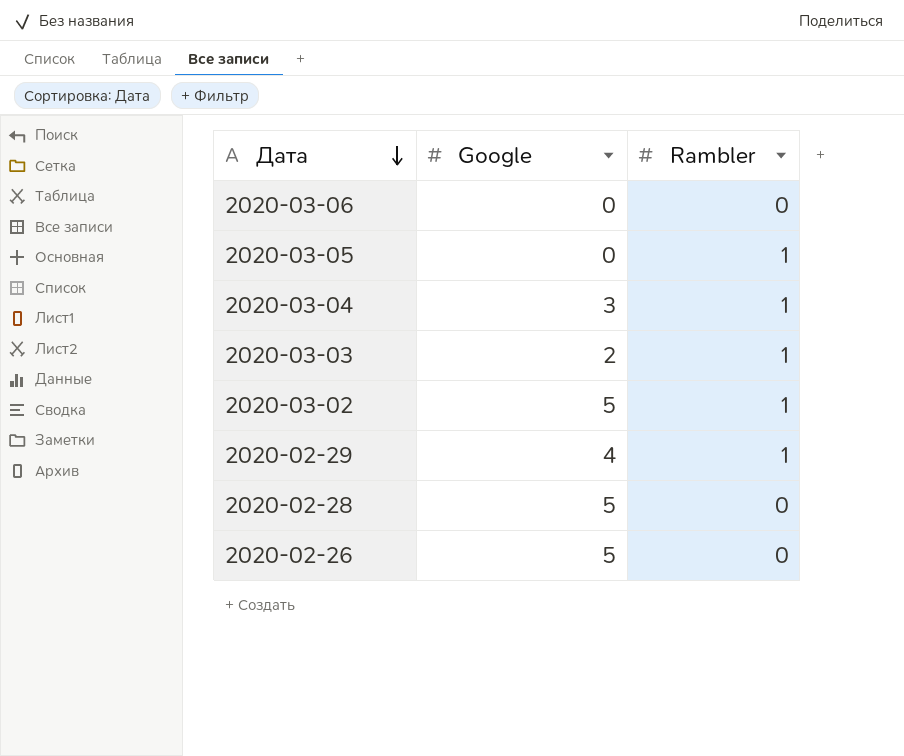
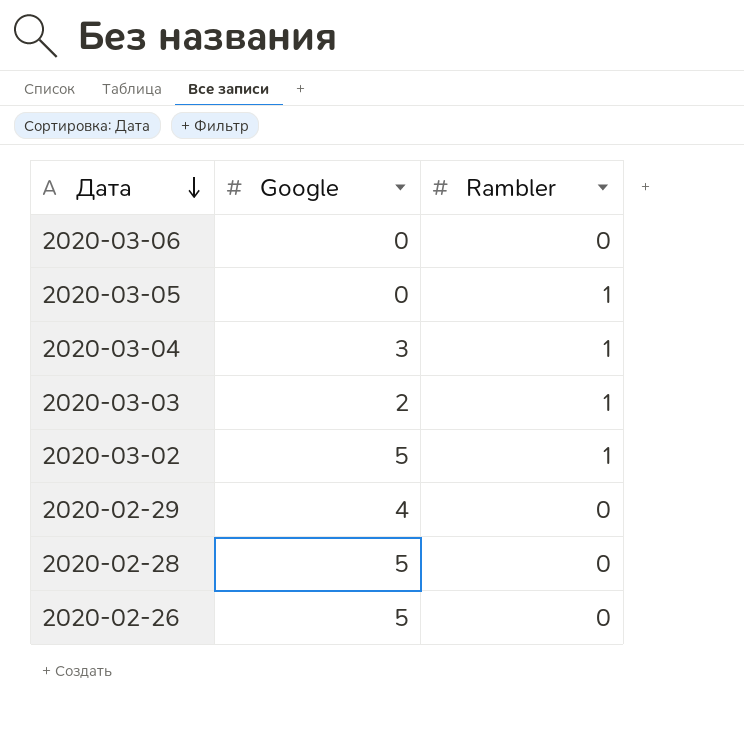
2020-02-29 | Rambler: 1 -> 0

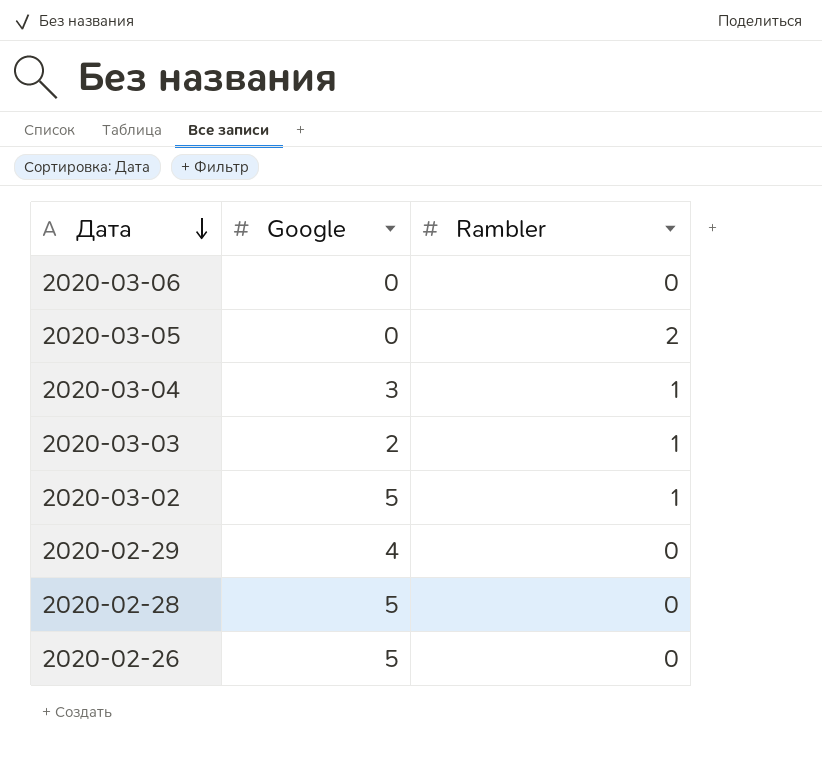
2020-03-05 | Rambler: 1 -> 2

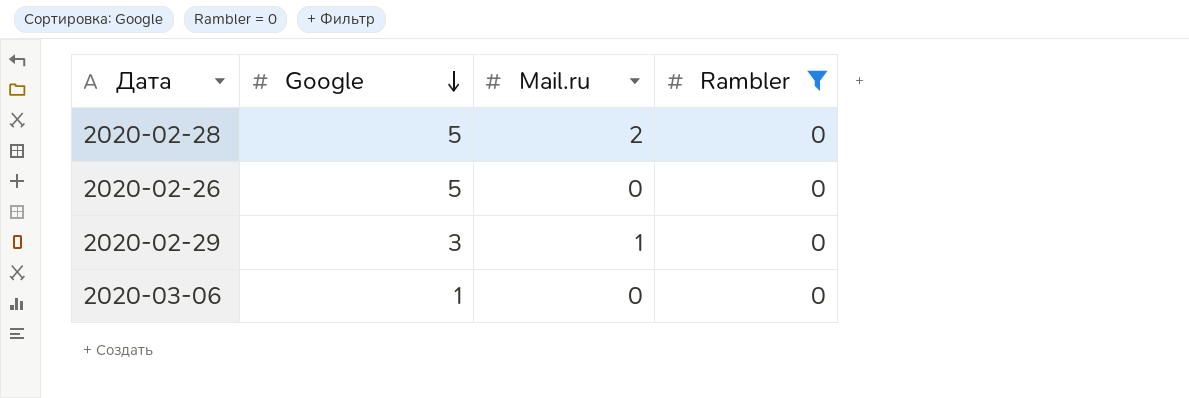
filter: none -> Rambler = 0
row order: Дата descending -> Google descending
column Mail.ru | position: none -> 3
2020-02-29 | Google: 4 -> 3
2020-03-06 | Google: 0 -> 1

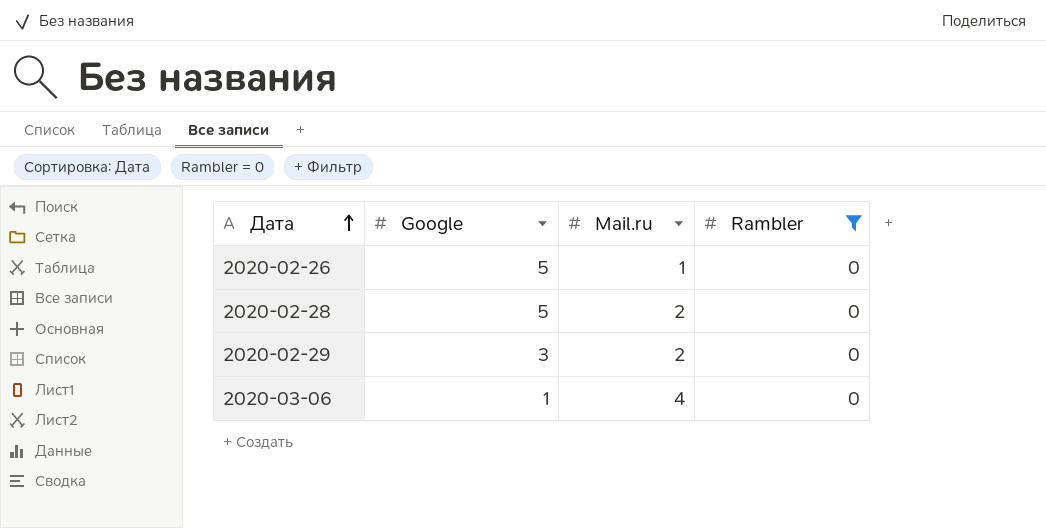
row order: Google descending -> Дата ascending
2020-02-26 | Mail.ru: 0 -> 1
2020-02-29 | Mail.ru: 1 -> 2
2020-03-06 | Mail.ru: 0 -> 4

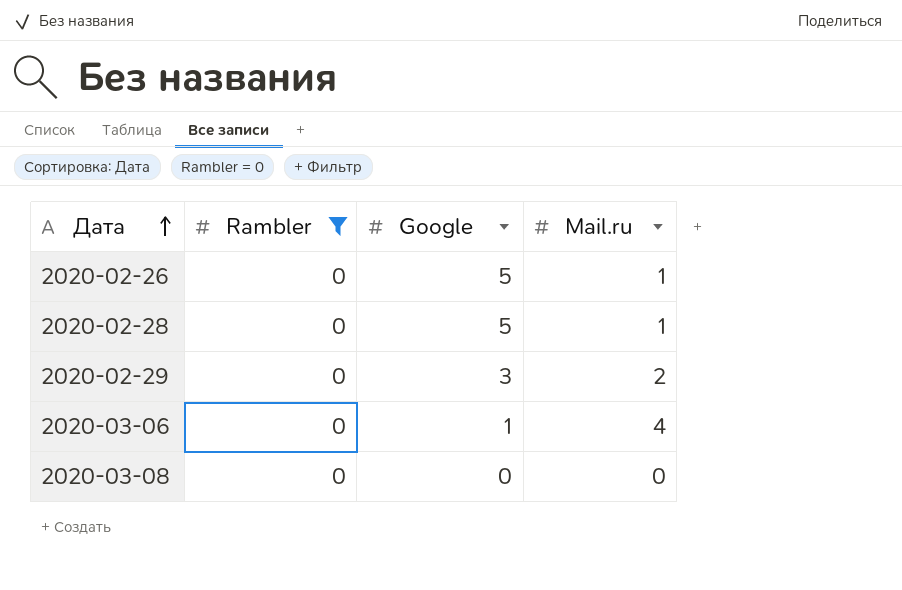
column Rambler | position: 4 -> 2
2020-02-28 | Mail.ru: 2 -> 1
row 2020-03-08: none -> 0 | 0 | 0

